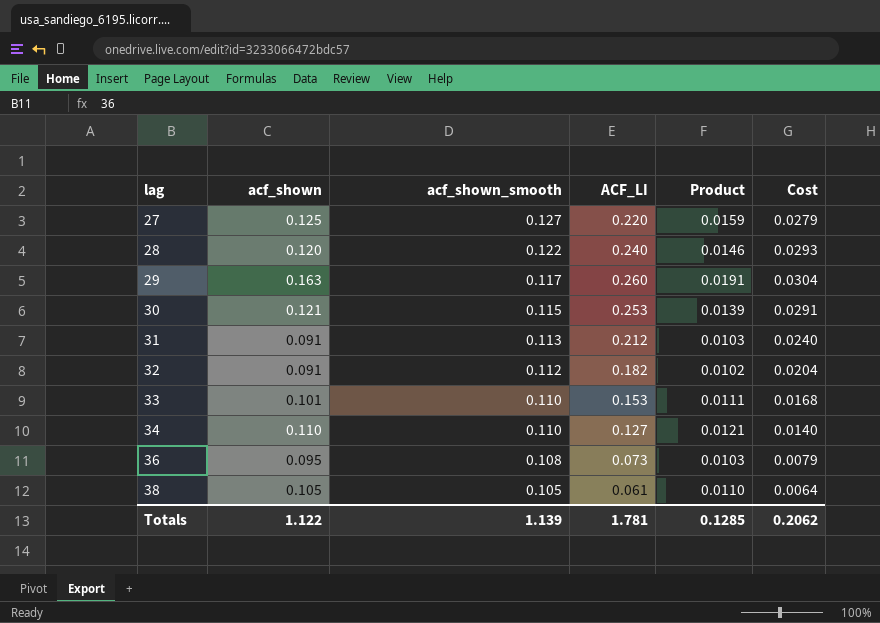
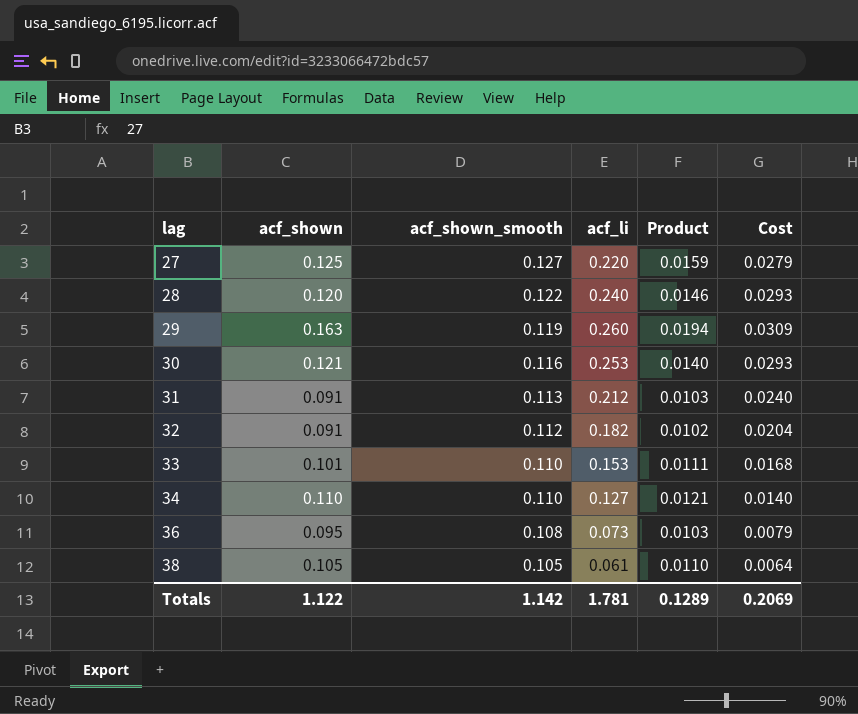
column name: ACF_LI -> acf_li
29 | acf_shown_smooth: 0.117 -> 0.119
29 | Product: 0.0191 -> 0.0194
29 | Cost: 0.0304 -> 0.0309
30 | acf_shown_smooth: 0.115 -> 0.116
30 | Product: 0.0139 -> 0.0140
30 | Cost: 0.0291 -> 0.0293
Totals | acf_shown_smooth: 1.139 -> 1.142
Totals | Product: 0.1285 -> 0.1289
Totals | Cost: 0.2062 -> 0.2069

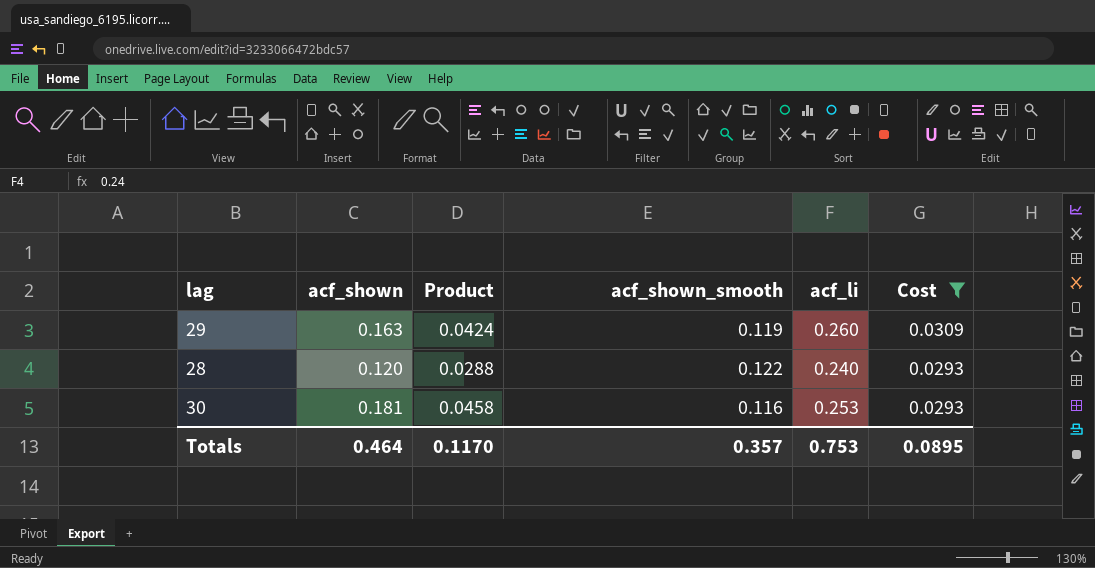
filter: none -> Cost >= 0.0293
row order: lag ascending -> Cost descending
column Product | formula: [acf_shown] * [acf_shown_smooth] -> [acf_shown] * [acf_li]
column Product | position: 5 -> 3
30 | acf_shown: 0.121 -> 0.181
Totals | acf_shown: 1.122 -> 0.464
Totals | Product: 0.1289 -> 0.1170
Totals | acf_shown_smooth: 1.142 -> 0.357
Totals | acf_li: 1.781 -> 0.753
Totals | Cost: 0.2069 -> 0.0895

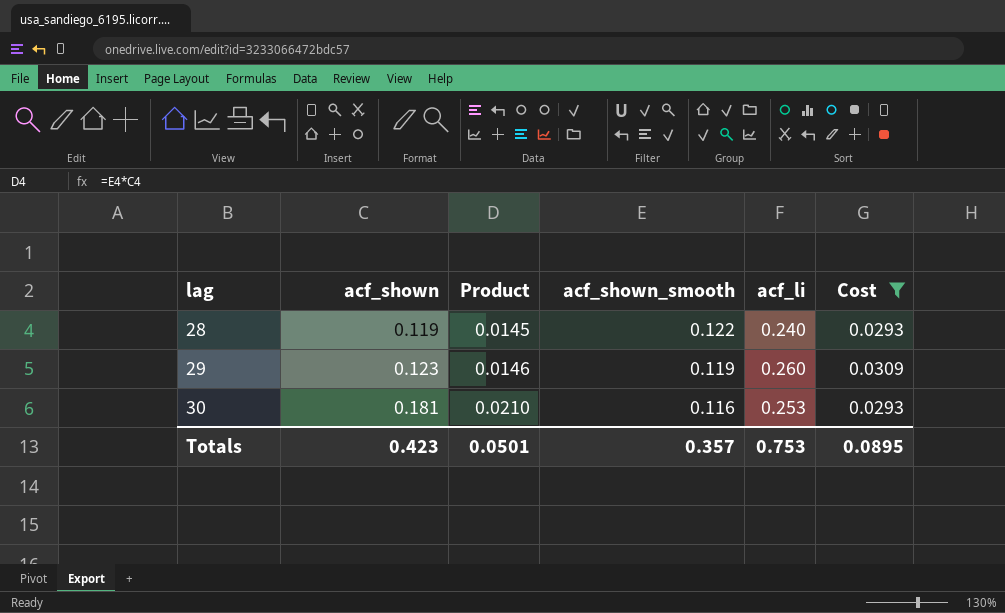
row order: Cost descending -> lag ascending
column Product | formula: [acf_shown] * [acf_li] -> [acf_shown] * [acf_shown_smooth]
28 | acf_shown: 0.120 -> 0.119
29 | acf_shown: 0.163 -> 0.123
Totals | acf_shown: 0.464 -> 0.423
Totals | Product: 0.1170 -> 0.0501

